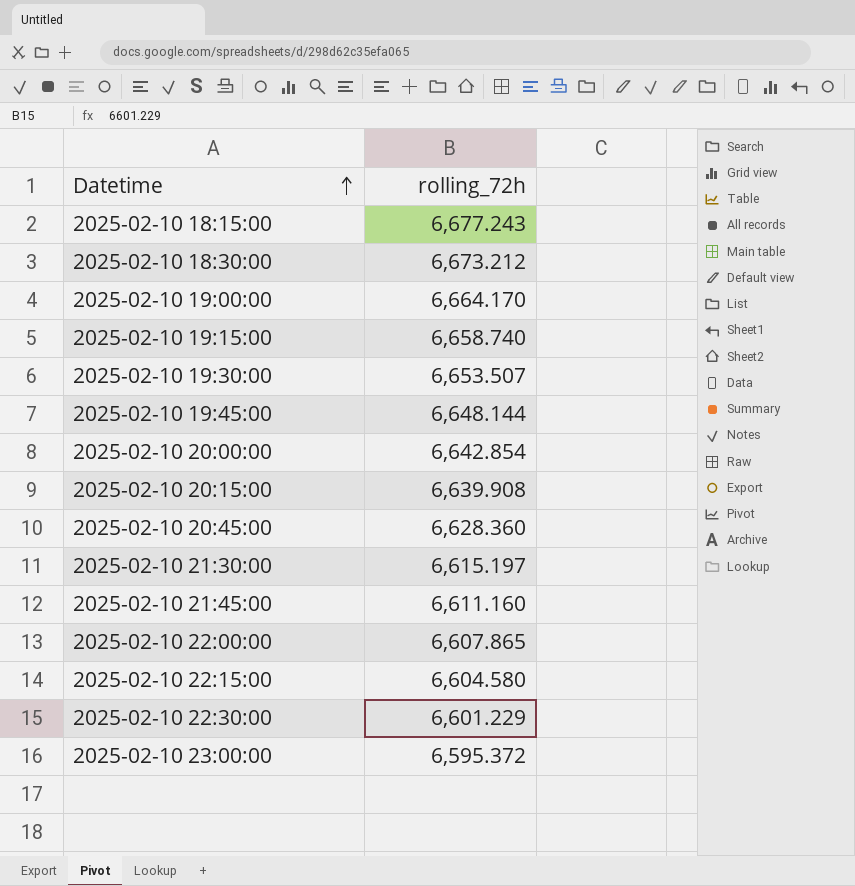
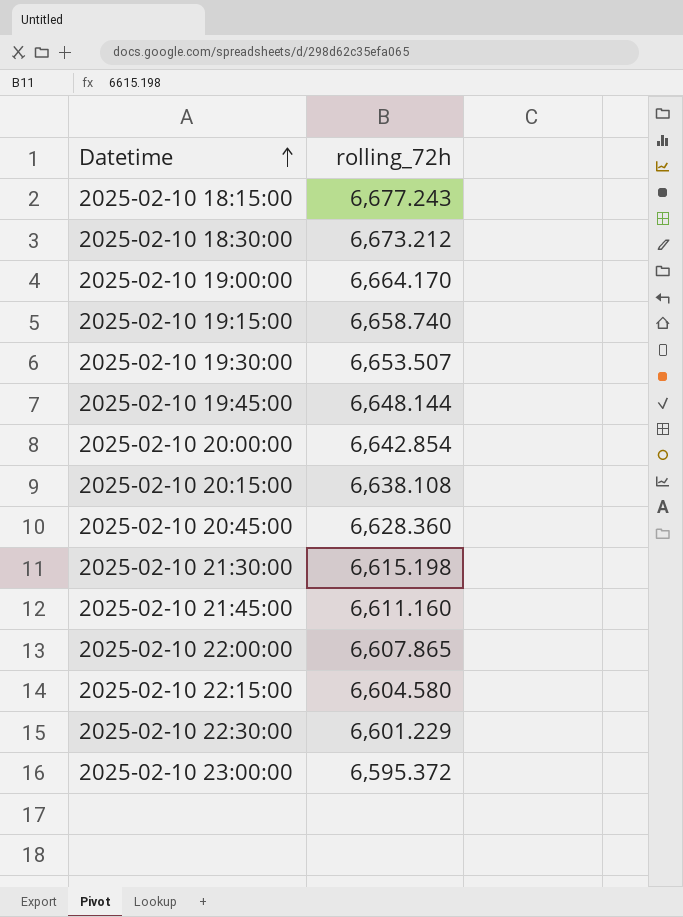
2025-02-10 20:15:00 | rolling_72h: 6,639.908 -> 6,638.108
2025-02-10 21:30:00 | rolling_72h: 6,615.197 -> 6,615.198

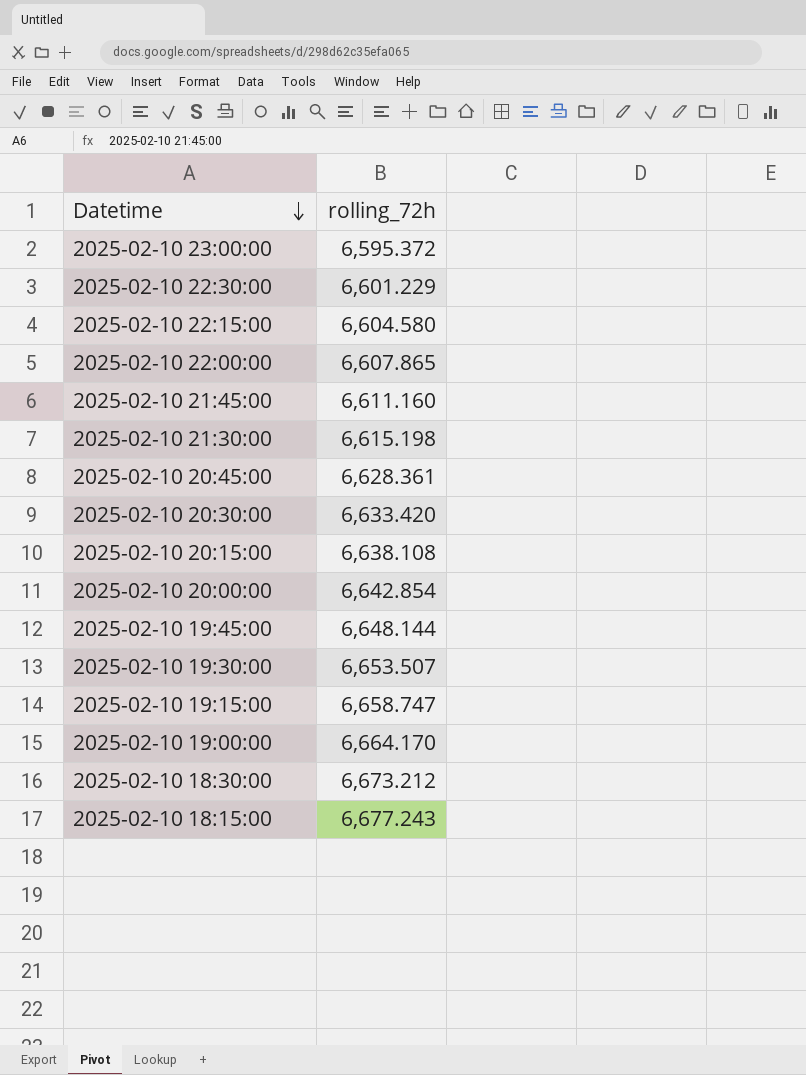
row order: Datetime ascending -> Datetime descending
2025-02-10 20:45:00 | rolling_72h: 6,628.360 -> 6,628.361
row 2025-02-10 20:30:00: none -> 6,633.420
2025-02-10 19:15:00 | rolling_72h: 6,658.740 -> 6,658.747

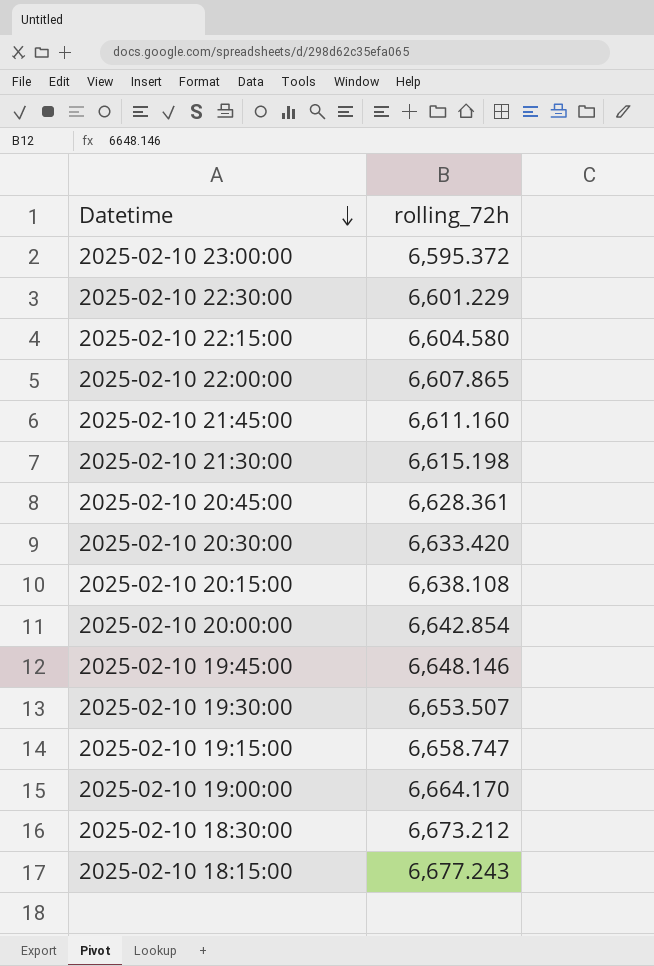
2025-02-10 19:45:00 | rolling_72h: 6,648.144 -> 6,648.146

